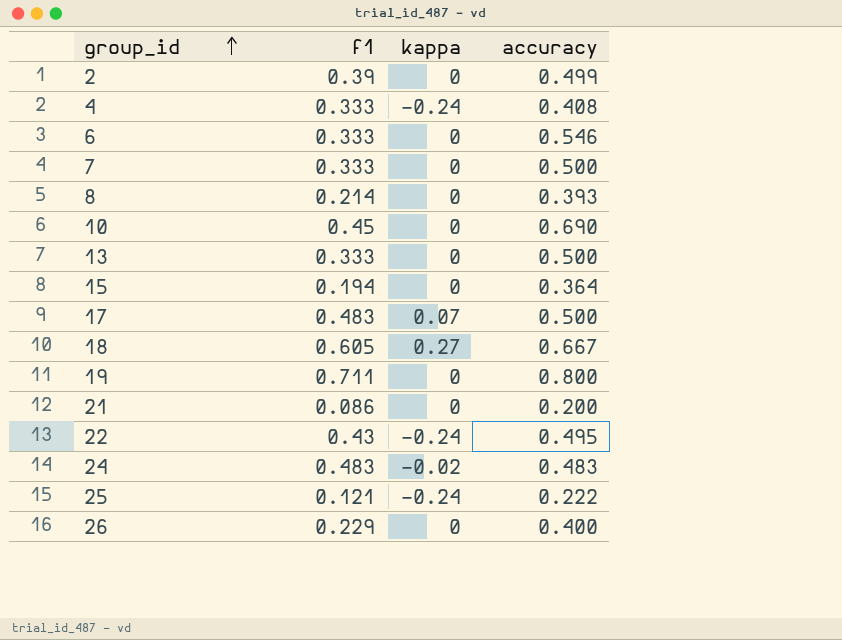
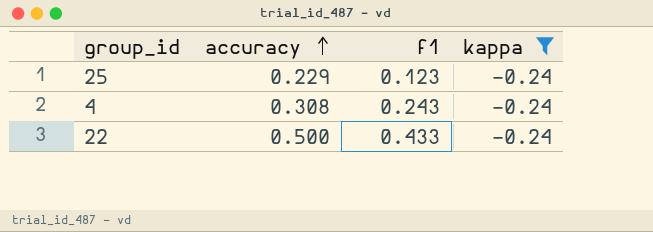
filter: none -> kappa = -0.24
row order: group_id ascending -> accuracy ascending
column accuracy | position: 4 -> 2
25 | accuracy: 0.222 -> 0.229
25 | f1: 0.121 -> 0.123
4 | accuracy: 0.408 -> 0.308
4 | f1: 0.333 -> 0.243
22 | accuracy: 0.495 -> 0.500
22 | f1: 0.43 -> 0.433

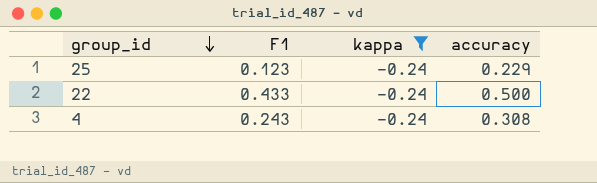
row order: accuracy ascending -> group_id descending
column name: f1 -> F1
column accuracy | position: 2 -> 4

